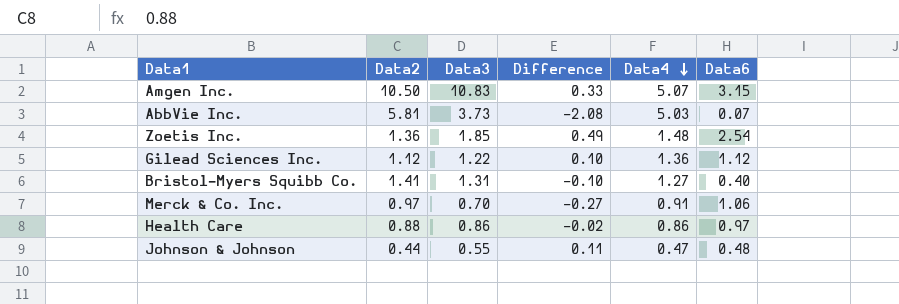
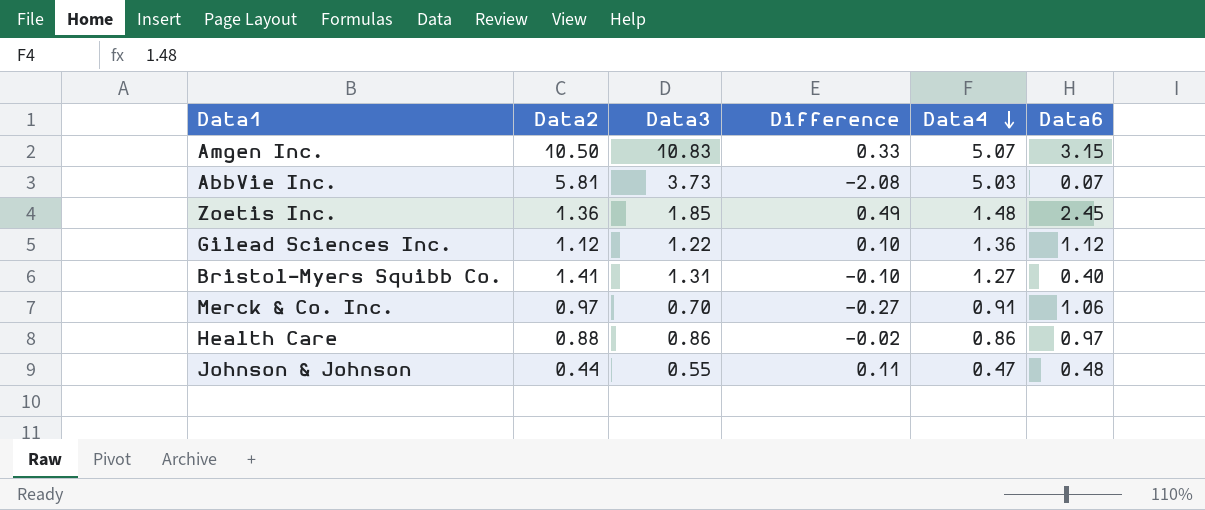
Zoetis Inc. | Data6: 2.54 -> 2.45

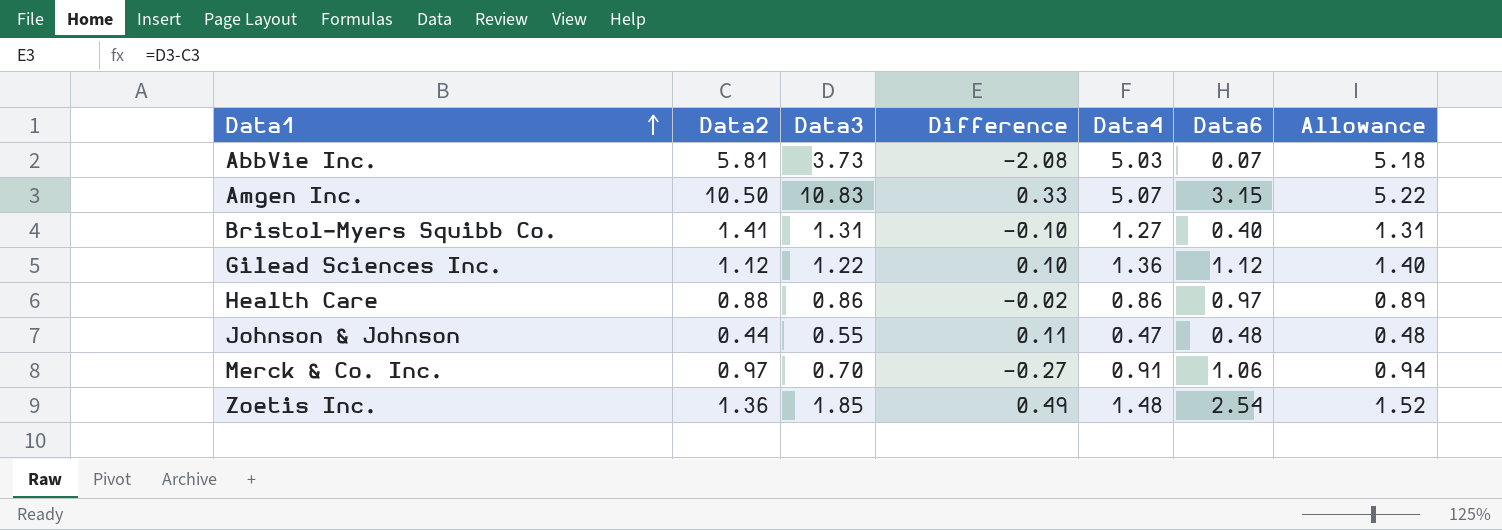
row order: Data4 descending -> Data1 ascending
column Allowance | formula: none -> [Data4] * 1.03
Zoetis Inc. | Data6: 2.45 -> 2.54

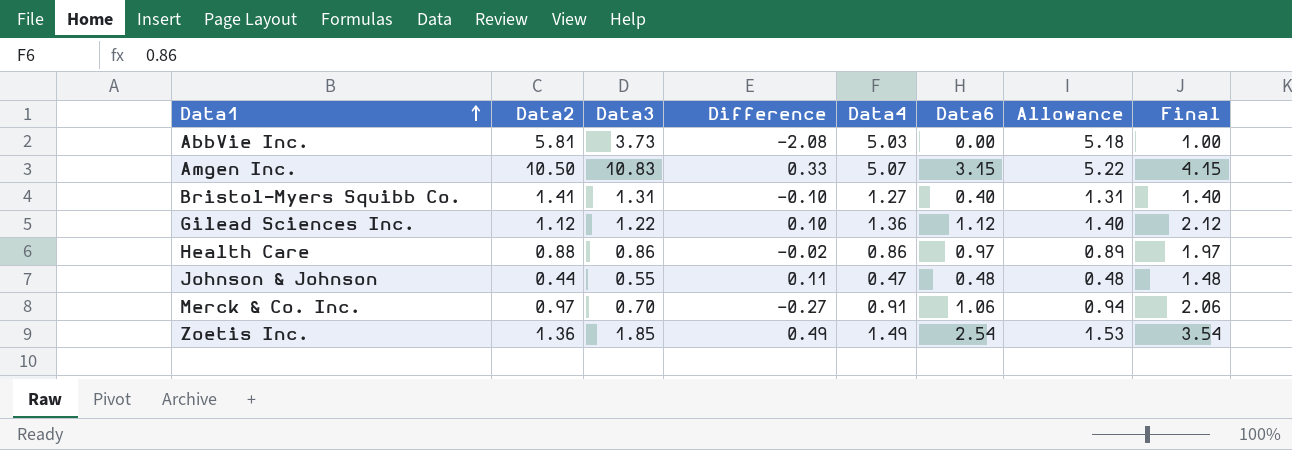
column Final | formula: none -> [Data6] + 1
AbbVie Inc. | Data6: 0.07 -> 0.00
Zoetis Inc. | Data4: 1.48 -> 1.49
Zoetis Inc. | Allowance: 1.52 -> 1.53

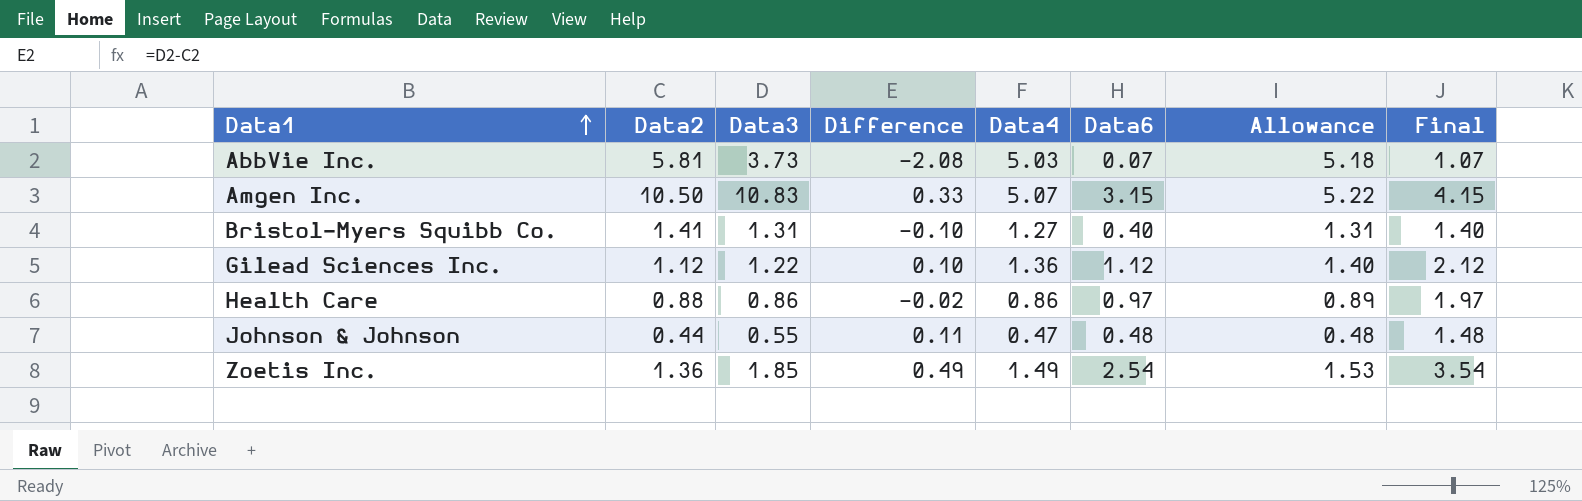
row Merck & Co. Inc.: 0.97 | 0.70 | -0.27 | 0.91 | 1.06 | 0.94 | 2.06 -> none
AbbVie Inc. | Data6: 0.00 -> 0.07
AbbVie Inc. | Final: 1.00 -> 1.07

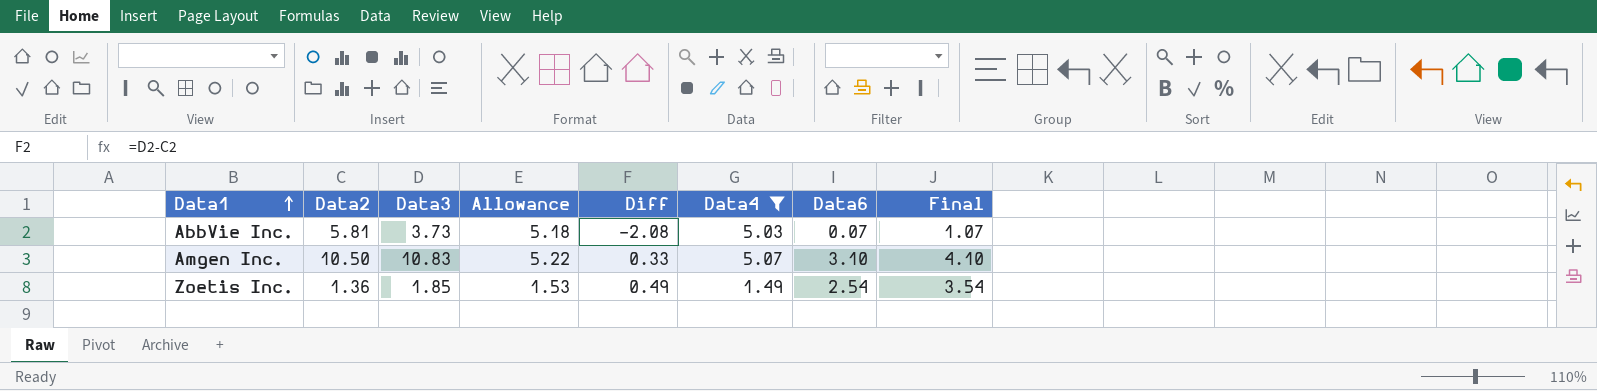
filter: none -> Data4 >= 1.49
column Allowance | position: 7 -> 4
column name: Difference -> Diff
Amgen Inc. | Data6: 3.15 -> 3.10
Amgen Inc. | Final: 4.15 -> 4.10

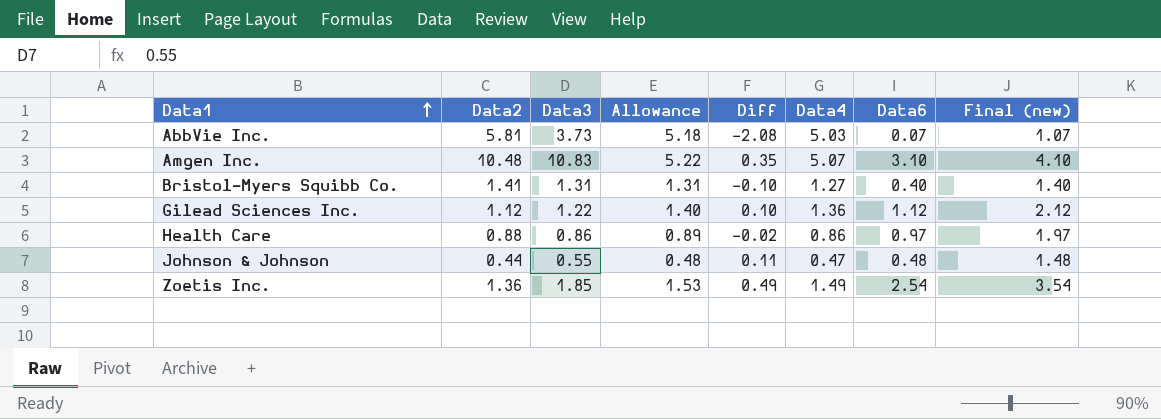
filter: Data4 >= 1.49 -> none
column name: Final -> Final (new)
Amgen Inc. | Data2: 10.50 -> 10.48
Amgen Inc. | Diff: 0.33 -> 0.35

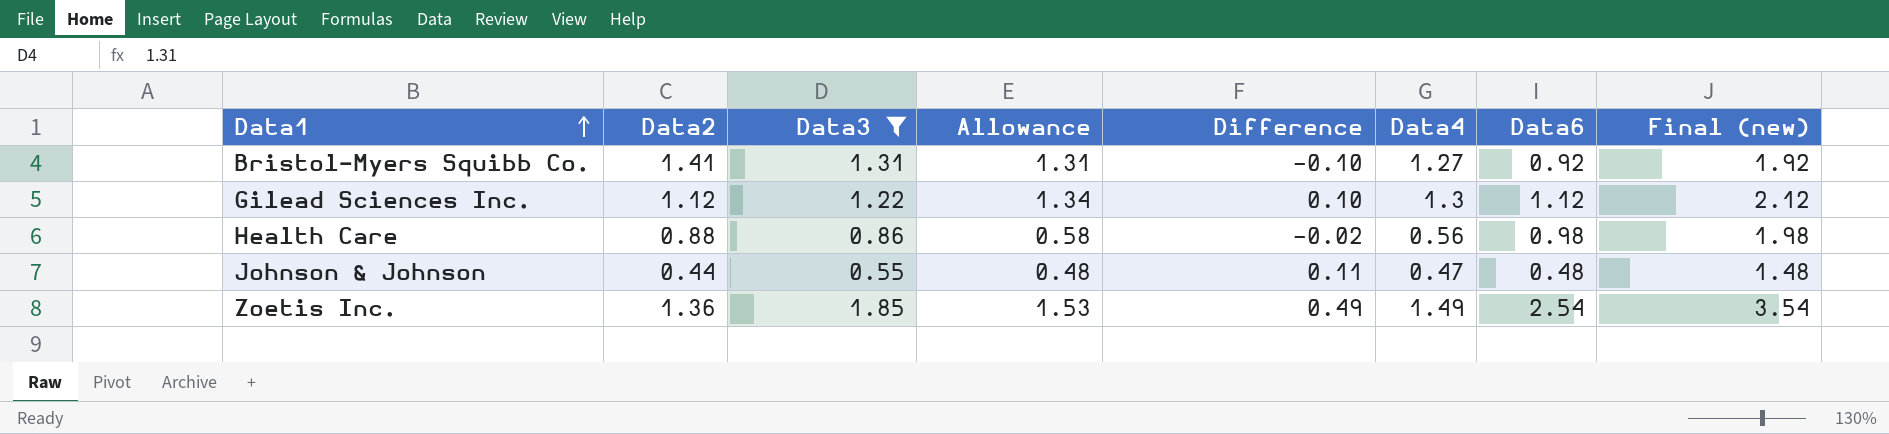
filter: none -> Data3 <= 1.85
column name: Diff -> Difference
Bristol-Myers Squibb Co. | Data6: 0.40 -> 0.92
Bristol-Myers Squibb Co. | Final (new): 1.40 -> 1.92
Gilead Sciences Inc. | Allowance: 1.40 -> 1.34
Gilead Sciences Inc. | Data4: 1.36 -> 1.3
Health Care | Allowance: 0.89 -> 0.58
Health Care | Data4: 0.86 -> 0.56
Health Care | Data6: 0.97 -> 0.98
Health Care | Final (new): 1.97 -> 1.98

